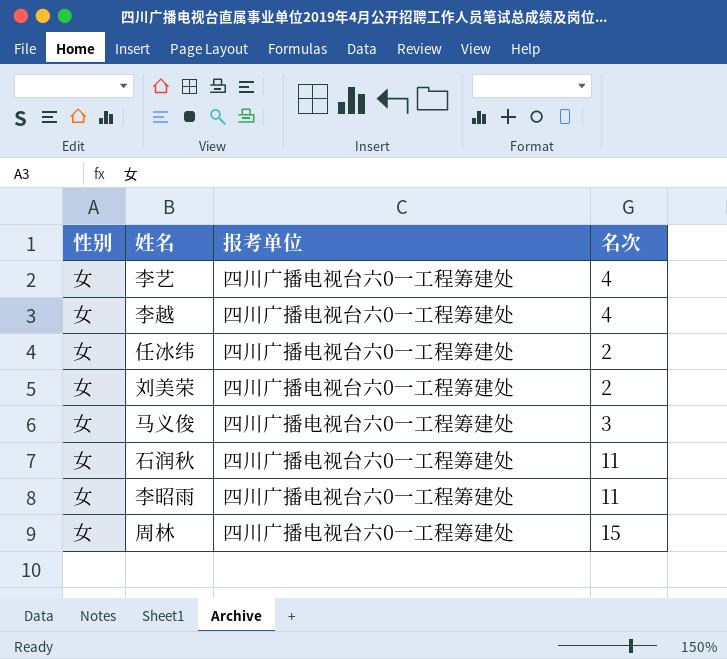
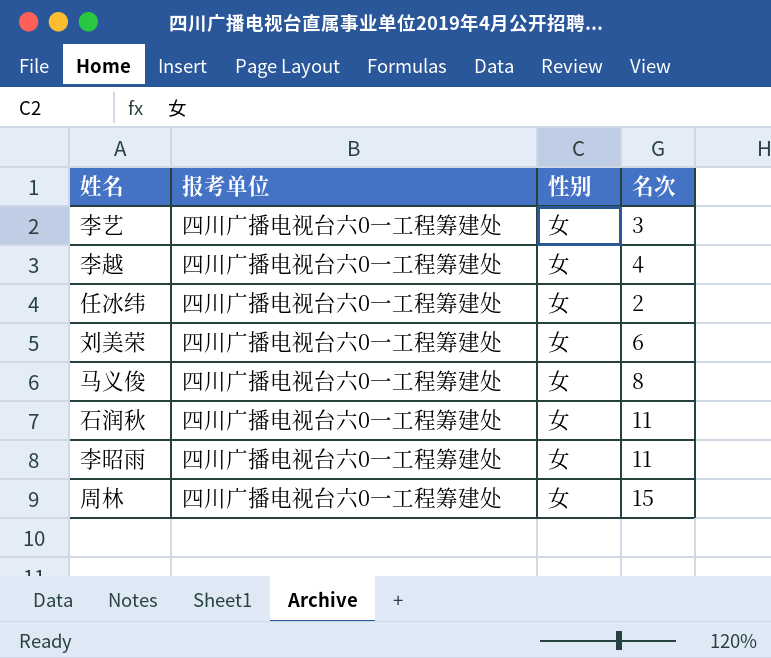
column 性别 | position: 1 -> 3
李艺 | 名次: 4 -> 3
刘美荣 | 名次: 2 -> 6
马义俊 | 名次: 3 -> 8

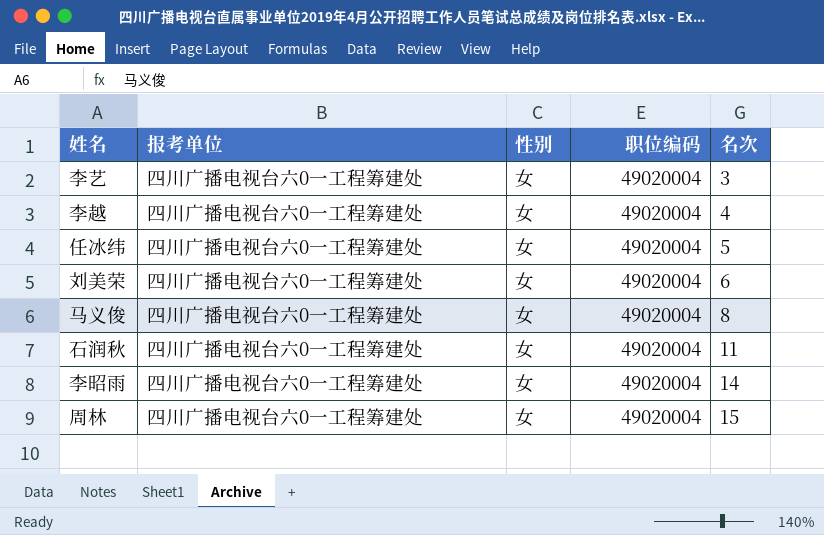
column 职位编码 | position: none -> 4
任冰纬 | 名次: 2 -> 5
李昭雨 | 名次: 11 -> 14

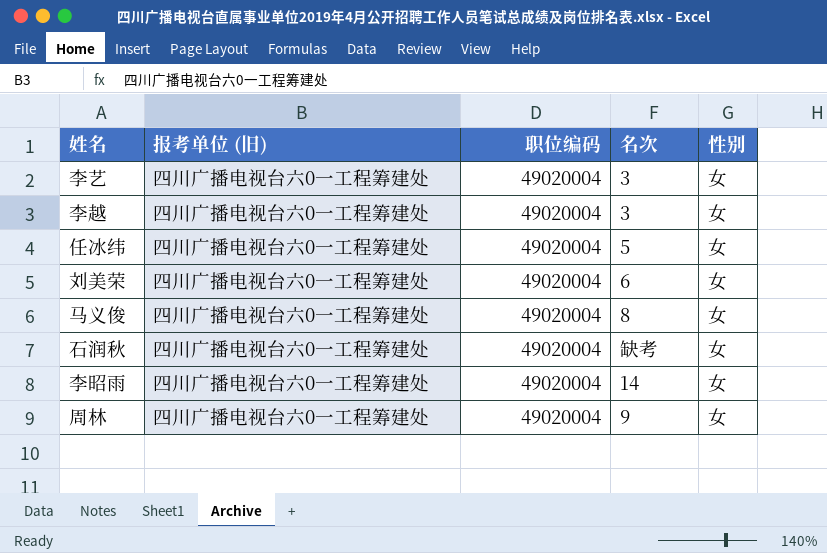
column name: 报考单位 -> 报考单位 (旧)
column 性别 | position: 3 -> 5
李越 | 名次: 4 -> 3
石润秋 | 名次: 11 -> 缺考
周林 | 名次: 15 -> 9

